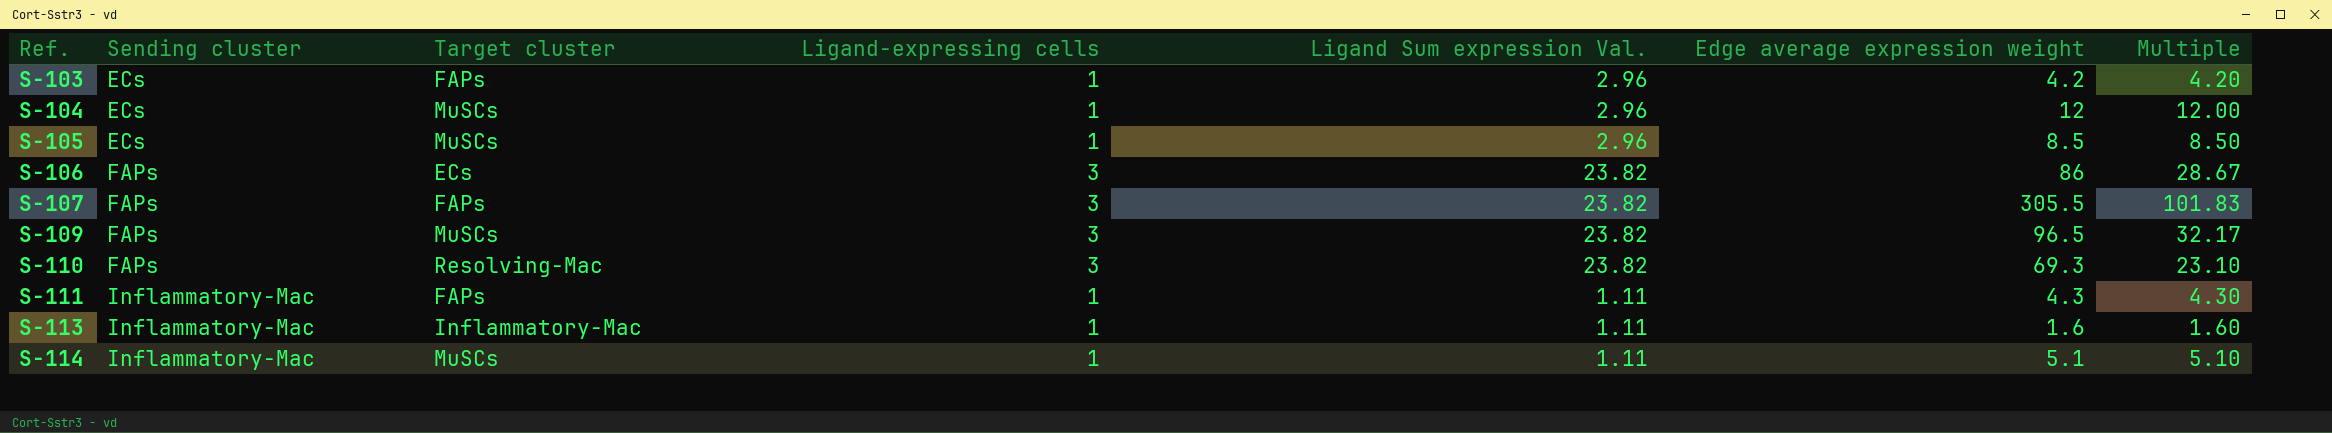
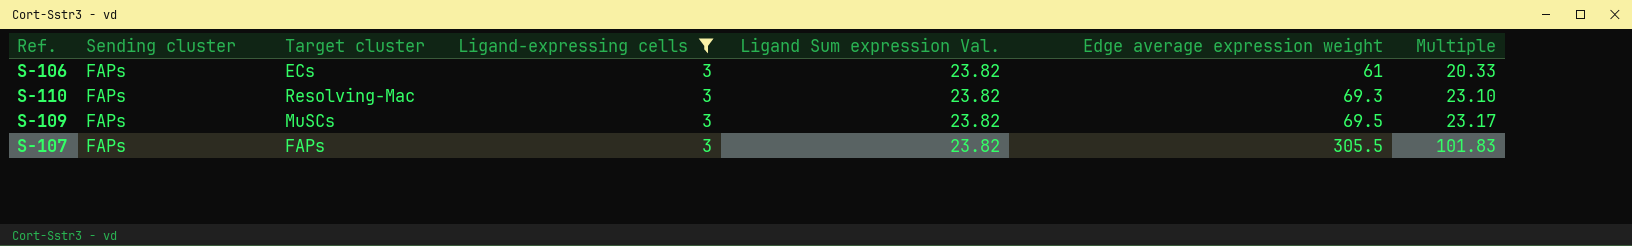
filter: none -> Ligand-expressing cells = 3
row order: Ref. ascending -> Edge average expression weight ascending
S-106 | Edge average expression weight: 86 -> 61
S-106 | Multiple: 28.67 -> 20.33
S-109 | Edge average expression weight: 96.5 -> 69.5
S-109 | Multiple: 32.17 -> 23.17

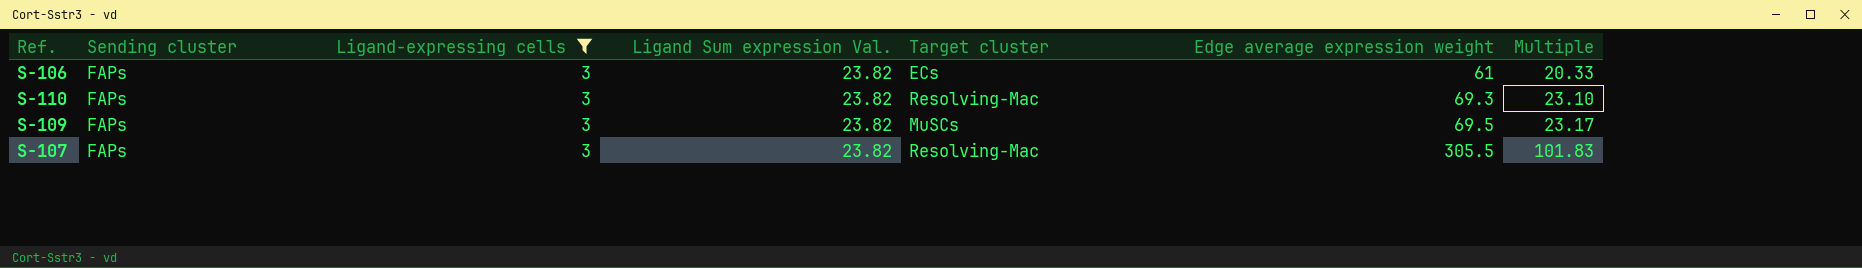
column Target cluster | position: 3 -> 5
S-107 | Target cluster: FAPs -> Resolving-Mac

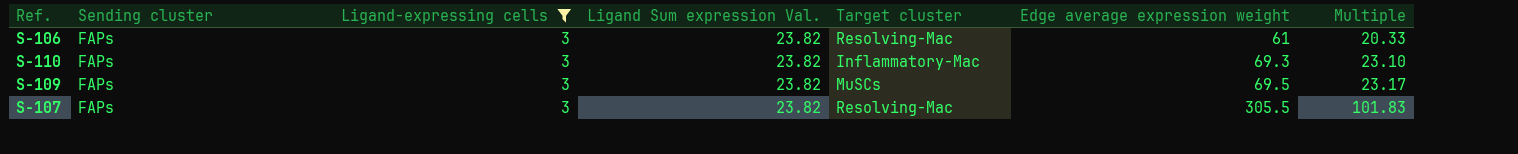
S-106 | Target cluster: ECs -> Resolving-Mac
S-110 | Target cluster: Resolving-Mac -> Inflammatory-Mac

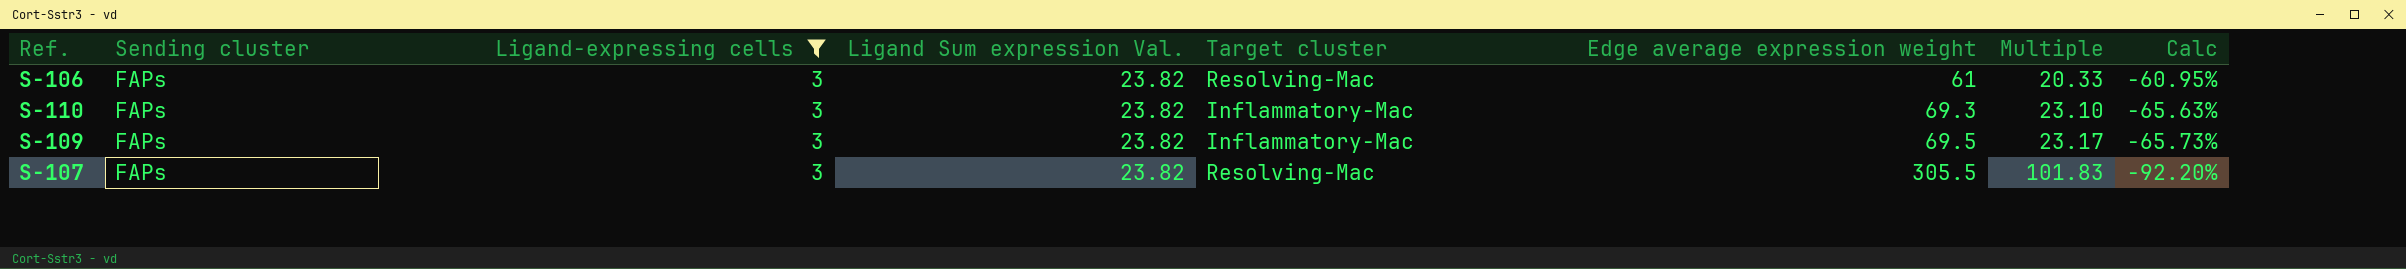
column Calc | formula: none -> ([Ligand Sum expression Val.] - [Edge average expression weight]) / [Edge average expression weight]
S-109 | Target cluster: MuSCs -> Inflammatory-Mac

